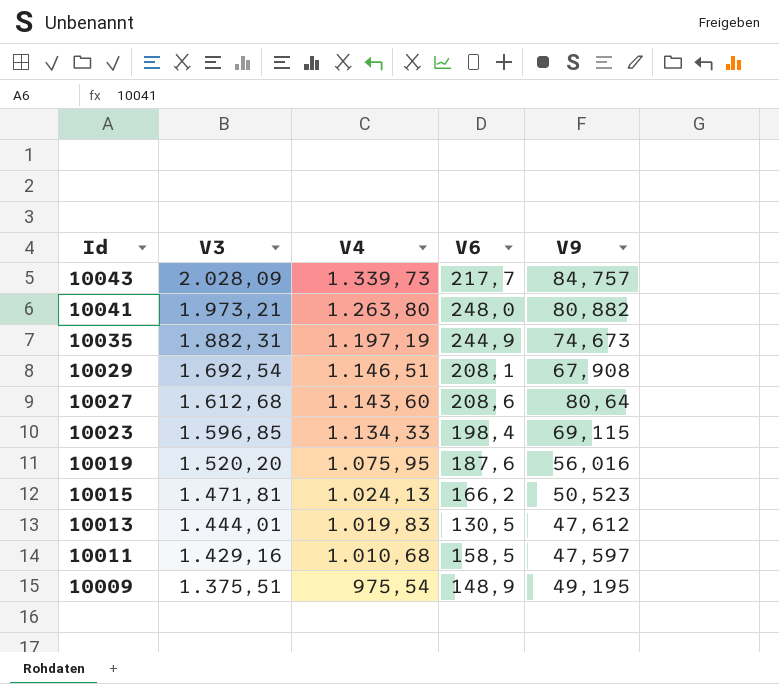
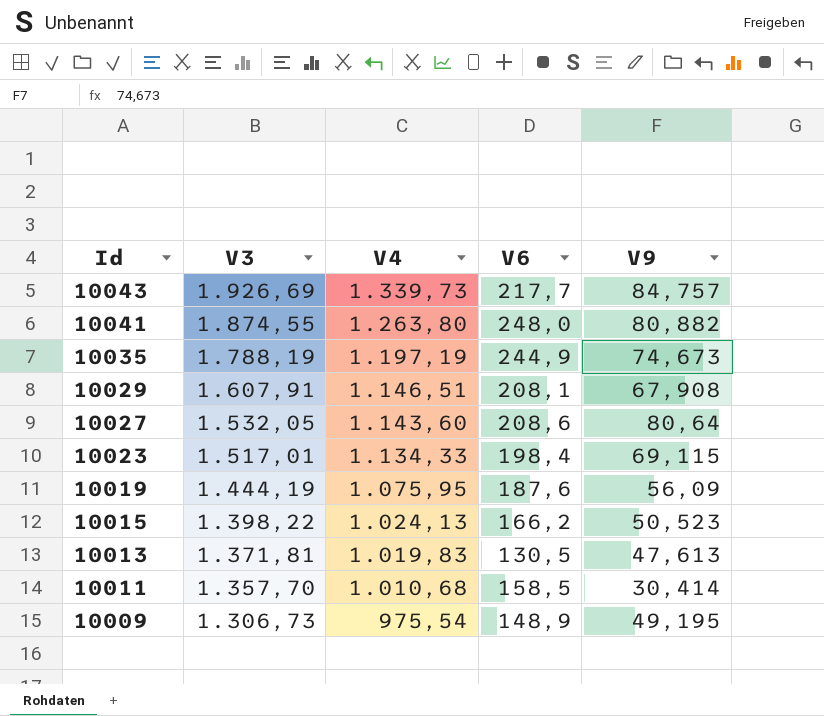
10043 | V3: 2.028,09 -> 1.926,69
10041 | V3: 1.973,21 -> 1.874,55
10035 | V3: 1.882,31 -> 1.788,19
10029 | V3: 1.692,54 -> 1.607,91
10027 | V3: 1.612,68 -> 1.532,05
10023 | V3: 1.596,85 -> 1.517,01
10019 | V3: 1.520,20 -> 1.444,19
10019 | V9: 56,016 -> 56,09
10015 | V3: 1.471,81 -> 1.398,22
10013 | V3: 1.444,01 -> 1.371,81
10013 | V9: 47,612 -> 47,613
10011 | V3: 1.429,16 -> 1.357,70
10011 | V9: 47,597 -> 30,414
10009 | V3: 1.375,51 -> 1.306,73

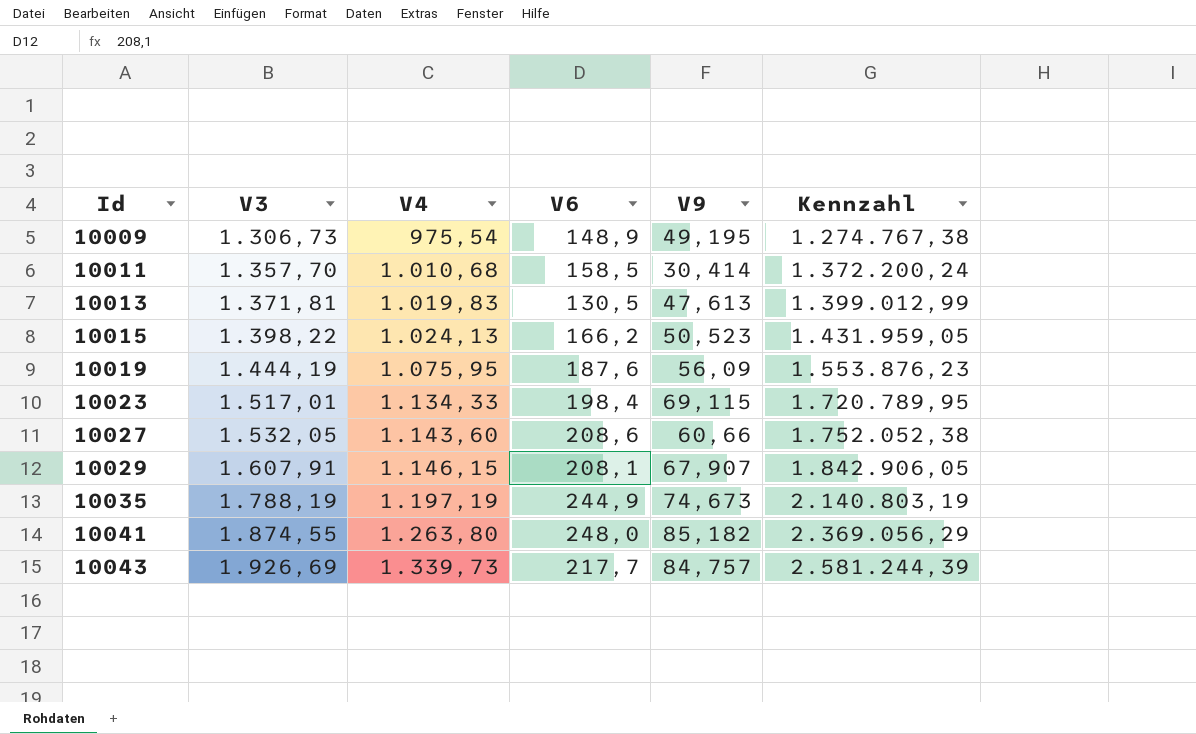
row order: Id descending -> Id ascending
column Kennzahl | formula: none -> [V3] * [V4]
10027 | V9: 80,64 -> 60,66
10029 | V4: 1.146,51 -> 1.146,15
10029 | V9: 67,908 -> 67,907
10041 | V9: 80,882 -> 85,182

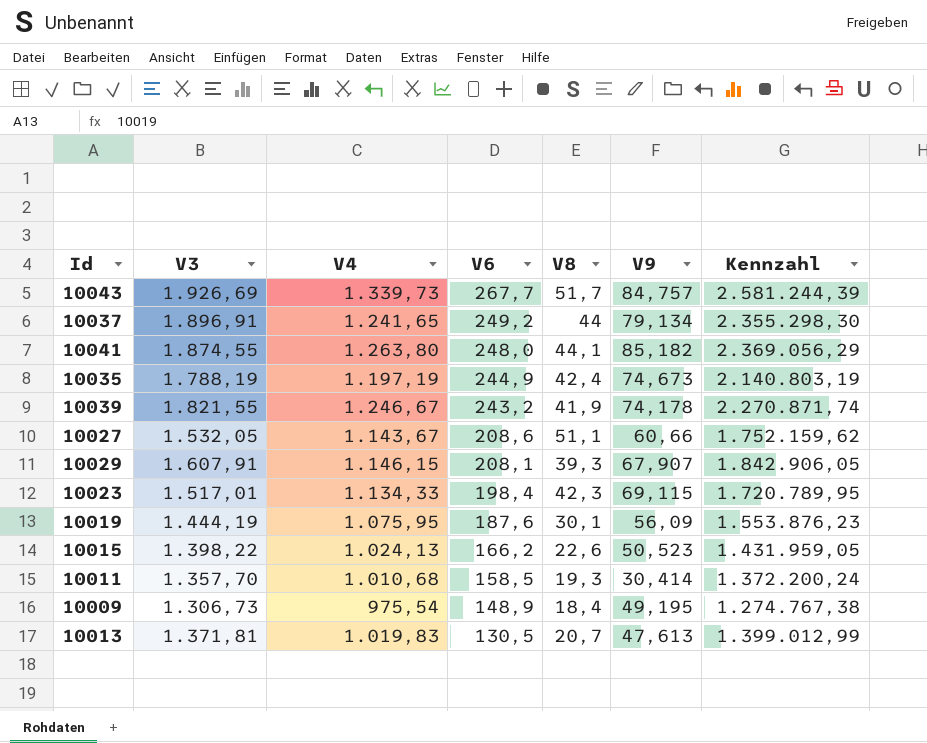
row order: Id ascending -> V6 descending
column V8 | position: none -> 5
10043 | V6: 217,7 -> 267,7
row 10037: none -> 1.896,91 | 1.241,65 | 249,2 | 44 | 79,134 | 2.355.298,30
row 10039: none -> 1.821,55 | 1.246,67 | 243,2 | 41,9 | 74,178 | 2.270.871,74
10027 | V4: 1.143,60 -> 1.143,67
10027 | Kennzahl: 1.752.052,38 -> 1.752.159,62

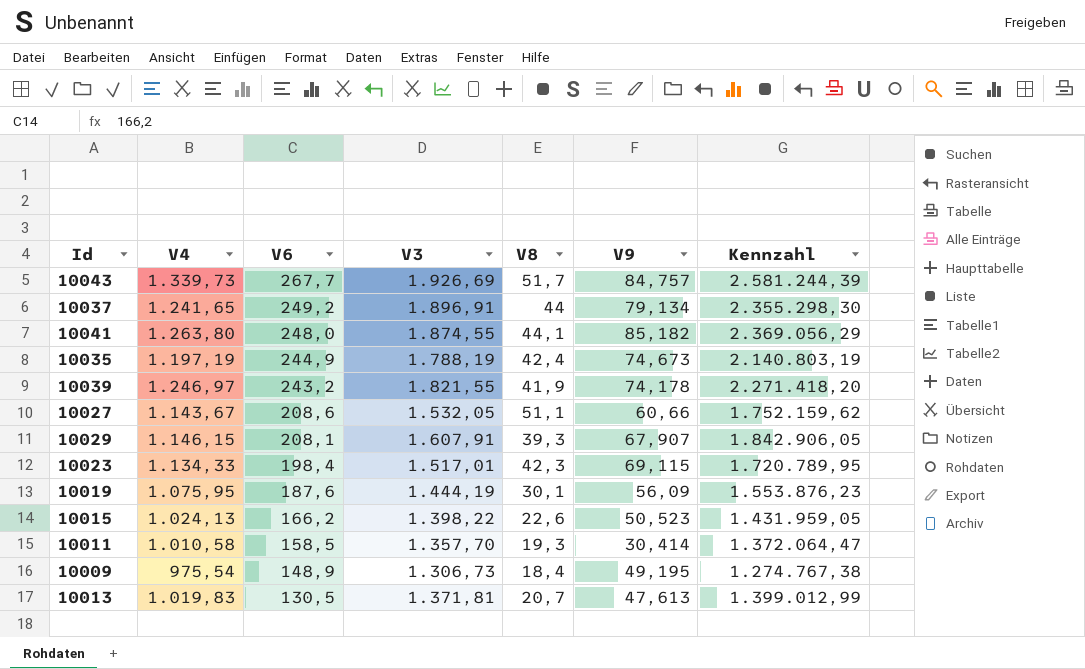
column V3 | position: 2 -> 4
10039 | V4: 1.246,67 -> 1.246,97
10039 | Kennzahl: 2.270.871,74 -> 2.271.418,20
10011 | V4: 1.010,68 -> 1.010,58
10011 | Kennzahl: 1.372.200,24 -> 1.372.064,47

